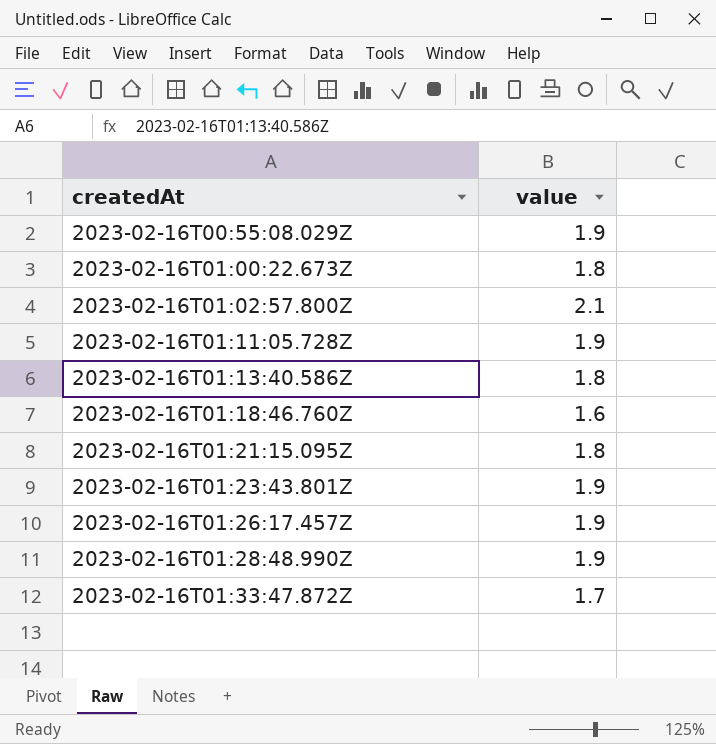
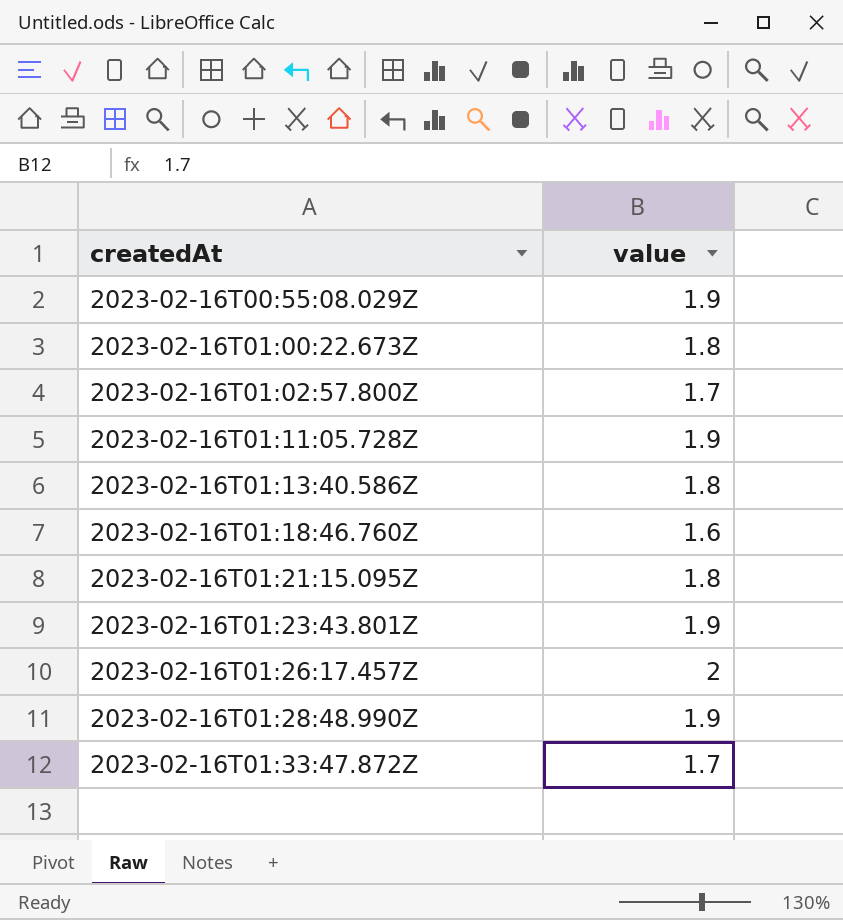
2023-02-16T01:02:57.800Z | value: 2.1 -> 1.7
2023-02-16T01:26:17.457Z | value: 1.9 -> 2

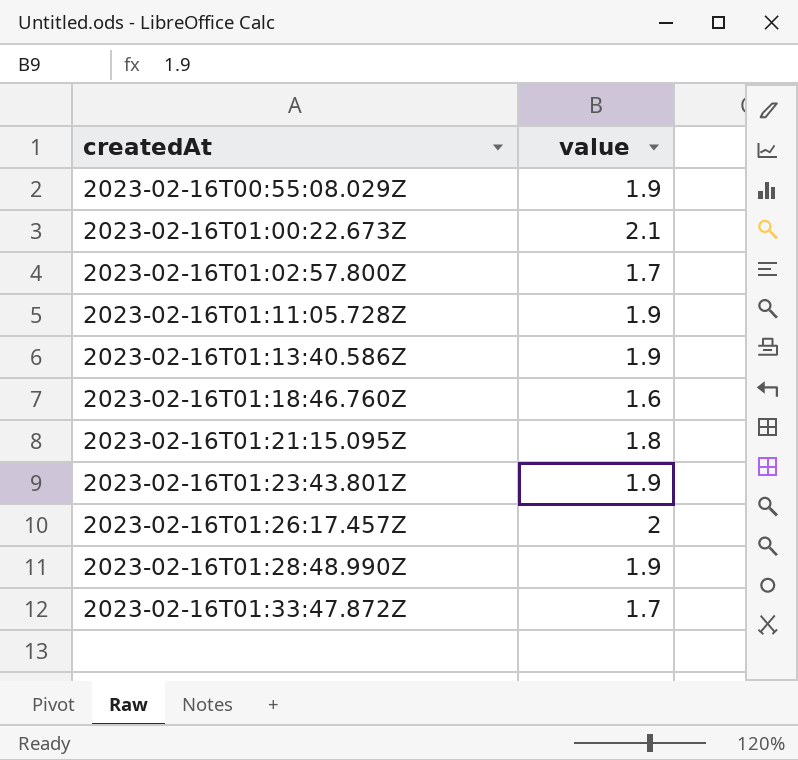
2023-02-16T01:00:22.673Z | value: 1.8 -> 2.1
2023-02-16T01:13:40.586Z | value: 1.8 -> 1.9

